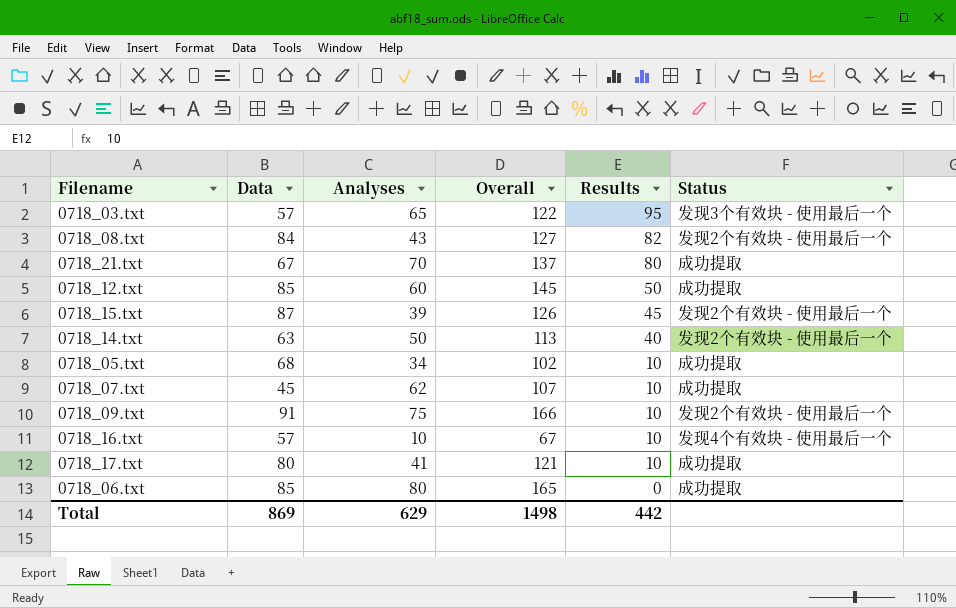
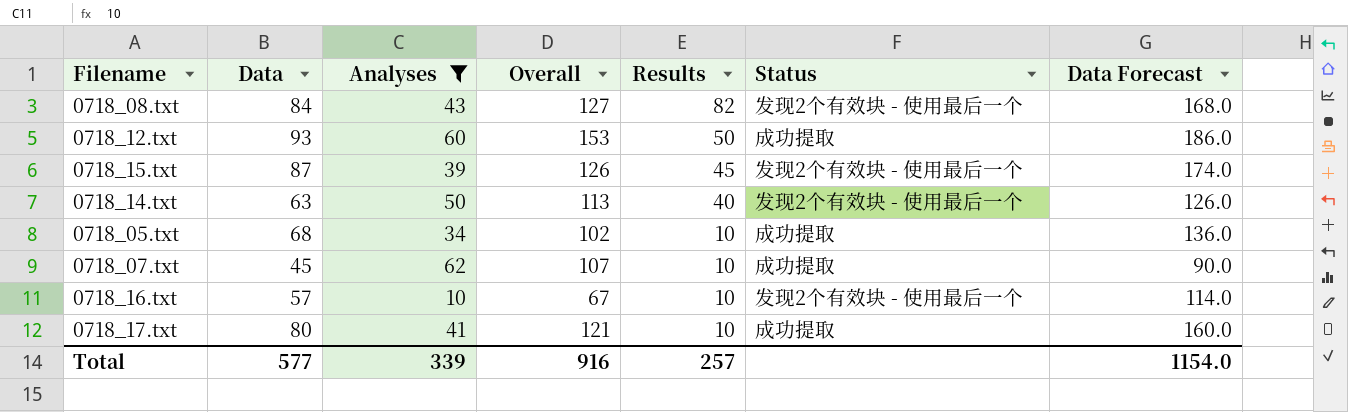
filter: none -> Analyses <= 62
column Data Forecast | formula: none -> [Data] * 2
0718_12.txt | Data: 85 -> 93
0718_12.txt | Overall: 145 -> 153
0718_16.txt | Status: 发现4个有效块 - 使用最后一个 -> 发现2个有效块 - 使用最后一个
Total | Data: 869 -> 577
Total | Analyses: 629 -> 339
Total | Overall: 1498 -> 916
Total | Results: 442 -> 257

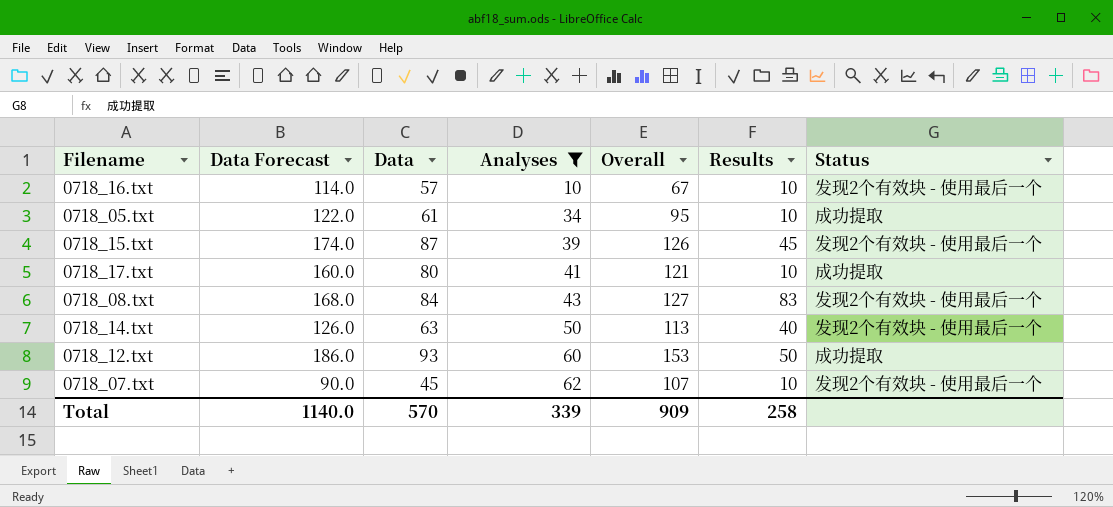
row order: Results descending -> Analyses ascending
column Data Forecast | position: 7 -> 2
0718_05.txt | Data Forecast: 136.0 -> 122.0
0718_05.txt | Data: 68 -> 61
0718_05.txt | Overall: 102 -> 95
0718_08.txt | Results: 82 -> 83
0718_07.txt | Status: 成功提取 -> 发现2个有效块 - 使用最后一个
Total | Data Forecast: 1154.0 -> 1140.0
Total | Data: 577 -> 570
Total | Overall: 916 -> 909
Total | Results: 257 -> 258

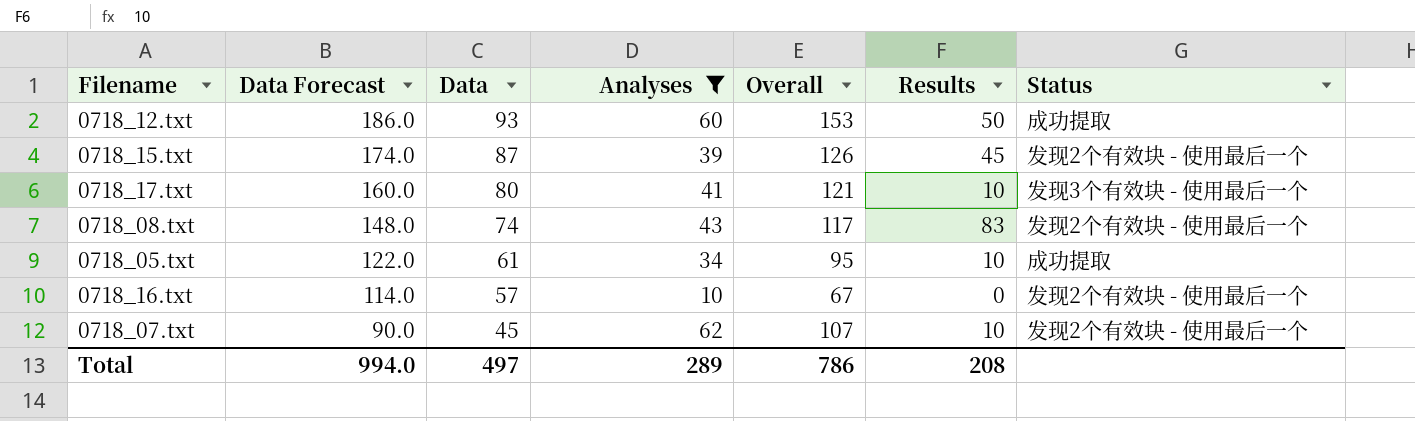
row order: Analyses ascending -> Data Forecast descending
row 0718_14.txt: 126.0 | 63 | 50 | 113 | 40 | 发现2个有效块 - 使用最后一个 -> none
0718_17.txt | Status: 成功提取 -> 发现3个有效块 - 使用最后一个
0718_08.txt | Data Forecast: 168.0 -> 148.0
0718_08.txt | Data: 84 -> 74
0718_08.txt | Overall: 127 -> 117
0718_16.txt | Results: 10 -> 0
Total | Data Forecast: 1140.0 -> 994.0
Total | Data: 570 -> 497
Total | Analyses: 339 -> 289
Total | Overall: 909 -> 786
Total | Results: 258 -> 208

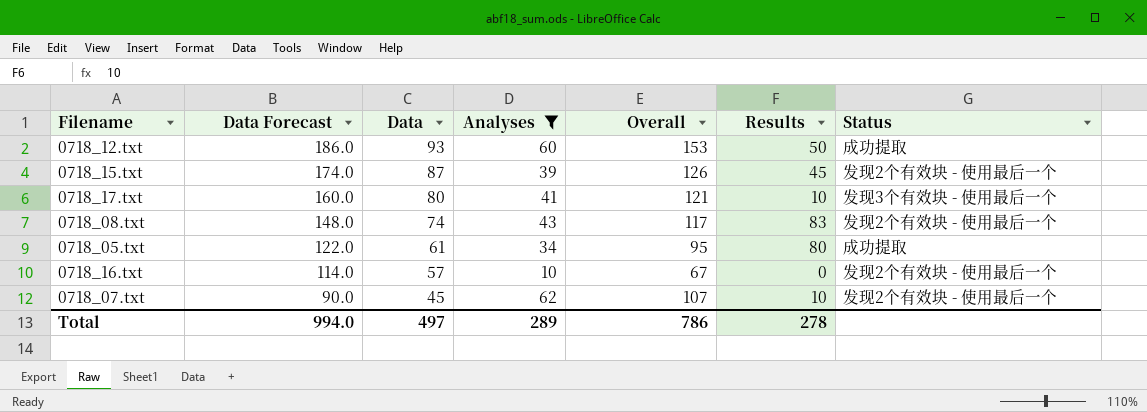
0718_05.txt | Results: 10 -> 80
Total | Results: 208 -> 278

